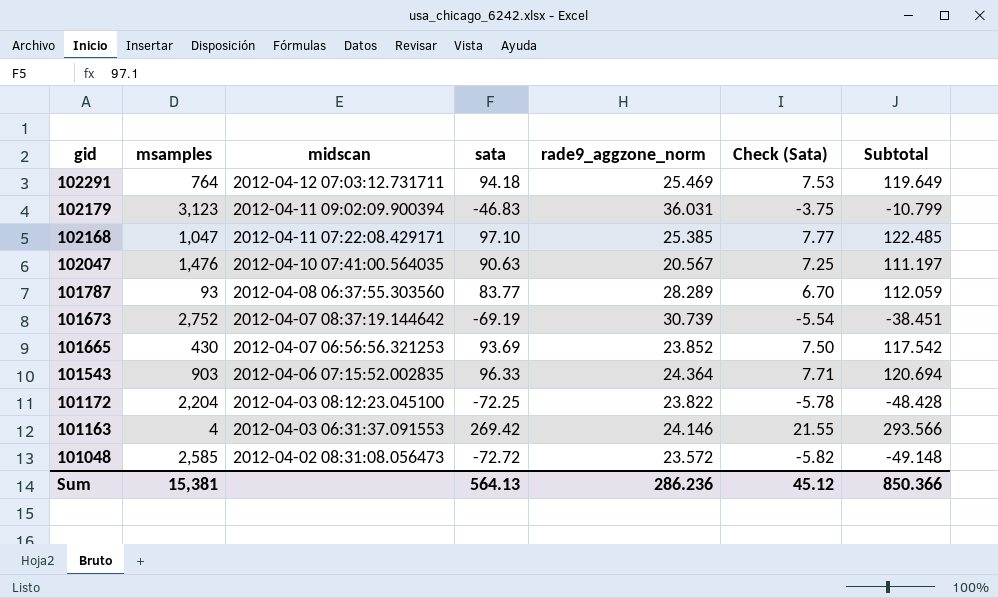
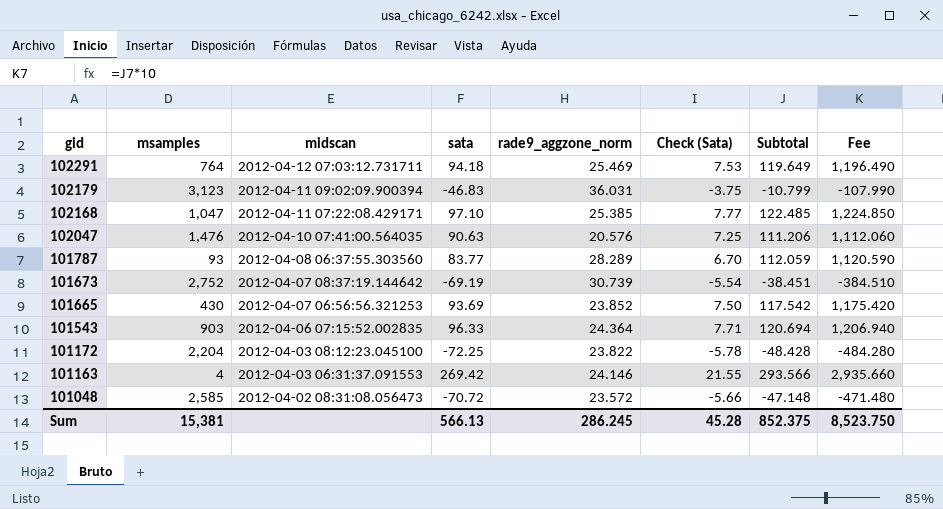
column Fee | formula: none -> [Subtotal] * 10
102047 | rade9_aggzone_norm: 20.567 -> 20.576
102047 | Subtotal: 111.197 -> 111.206
101048 | sata: -72.72 -> -70.72
101048 | Check (Sata): -5.82 -> -5.66
101048 | Subtotal: -49.148 -> -47.148
Sum | sata: 564.13 -> 566.13
Sum | rade9_aggzone_norm: 286.236 -> 286.245
Sum | Check (Sata): 45.12 -> 45.28
Sum | Subtotal: 850.366 -> 852.375

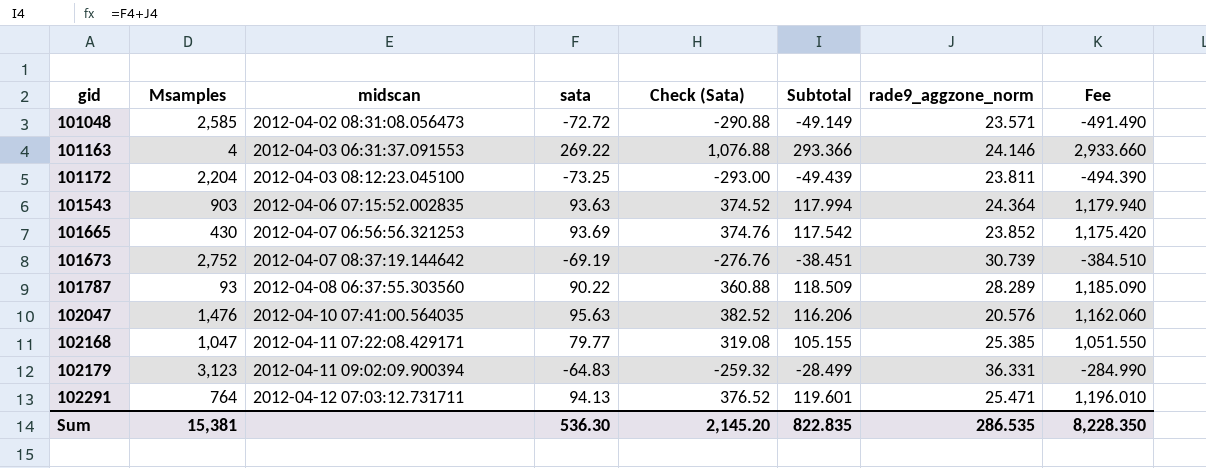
row order: gid descending -> gid ascending
column name: msamples -> Msamples
column Check (Sata) | formula: [sata] * 0.08 -> [sata] * 4
column rade9_aggzone_norm | position: 5 -> 7
101048 | sata: -70.72 -> -72.72
101048 | Subtotal: -47.148 -> -49.149
101048 | rade9_aggzone_norm: 23.572 -> 23.571
101048 | Fee: -471.480 -> -491.490
101163 | sata: 269.42 -> 269.22
101163 | Subtotal: 293.566 -> 293.366
101163 | Fee: 2,935.660 -> 2,933.660
101172 | sata: -72.25 -> -73.25
101172 | Subtotal: -48.428 -> -49.439
101172 | rade9_aggzone_norm: 23.822 -> 23.811
101172 | Fee: -484.280 -> -494.390
101543 | sata: 96.33 -> 93.63
101543 | Subtotal: 120.694 -> 117.994
101543 | Fee: 1,206.940 -> 1,179.940
101787 | sata: 83.77 -> 90.22
101787 | Subtotal: 112.059 -> 118.509
101787 | Fee: 1,120.590 -> 1,185.090
102047 | sata: 90.63 -> 95.63
102047 | Subtotal: 111.206 -> 116.206
102047 | Fee: 1,112.060 -> 1,162.060
102168 | sata: 97.10 -> 79.77
102168 | Subtotal: 122.485 -> 105.155
102168 | Fee: 1,224.850 -> 1,051.550
102179 | sata: -46.83 -> -64.83
102179 | Subtotal: -10.799 -> -28.499
102179 | rade9_aggzone_norm: 36.031 -> 36.331
102179 | Fee: -107.990 -> -284.990
102291 | sata: 94.18 -> 94.13
102291 | Subtotal: 119.649 -> 119.601
102291 | rade9_aggzone_norm: 25.469 -> 25.471
102291 | Fee: 1,196.490 -> 1,196.010
Sum | sata: 566.13 -> 536.30
Sum | Check (Sata): 45.28 -> 2,145.20
Sum | Subtotal: 852.375 -> 822.835
Sum | rade9_aggzone_norm: 286.245 -> 286.535
Sum | Fee: 8,523.750 -> 8,228.350

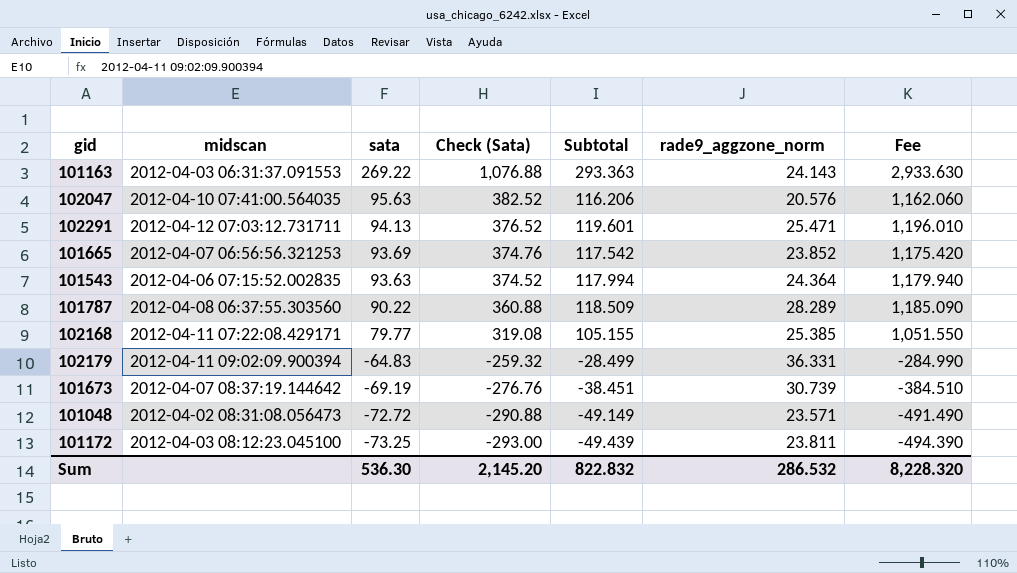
row order: gid ascending -> sata descending
column Msamples | position: 2 -> none
101163 | Subtotal: 293.366 -> 293.363
101163 | rade9_aggzone_norm: 24.146 -> 24.143
101163 | Fee: 2,933.660 -> 2,933.630
Sum | Subtotal: 822.835 -> 822.832
Sum | rade9_aggzone_norm: 286.535 -> 286.532
Sum | Fee: 8,228.350 -> 8,228.320

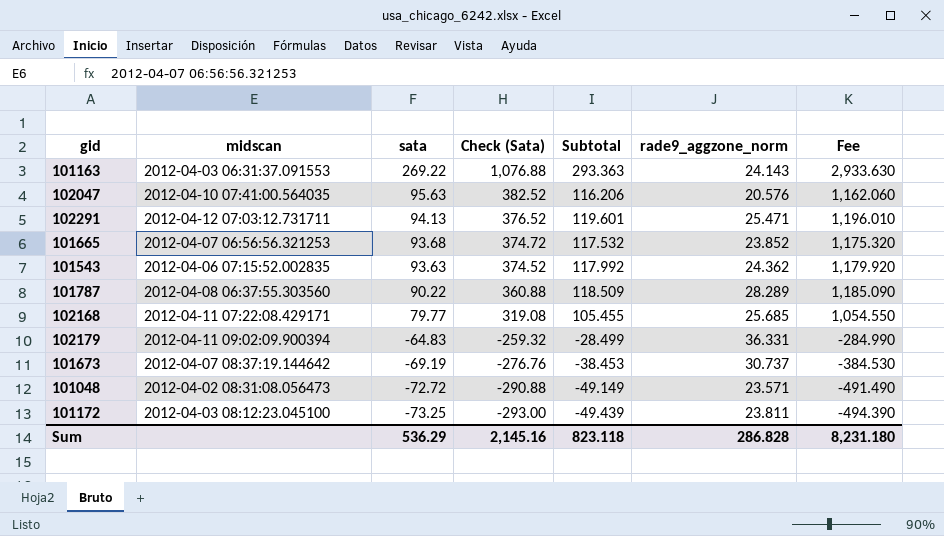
101665 | sata: 93.69 -> 93.68
101665 | Check (Sata): 374.76 -> 374.72
101665 | Subtotal: 117.542 -> 117.532
101665 | Fee: 1,175.420 -> 1,175.320
101543 | Subtotal: 117.994 -> 117.992
101543 | rade9_aggzone_norm: 24.364 -> 24.362
101543 | Fee: 1,179.940 -> 1,179.920
102168 | Subtotal: 105.155 -> 105.455
102168 | rade9_aggzone_norm: 25.385 -> 25.685
102168 | Fee: 1,051.550 -> 1,054.550
101673 | Subtotal: -38.451 -> -38.453
101673 | rade9_aggzone_norm: 30.739 -> 30.737
101673 | Fee: -384.510 -> -384.530
Sum | sata: 536.30 -> 536.29
Sum | Check (Sata): 2,145.20 -> 2,145.16
Sum | Subtotal: 822.832 -> 823.118
Sum | rade9_aggzone_norm: 286.532 -> 286.828
Sum | Fee: 8,228.320 -> 8,231.180

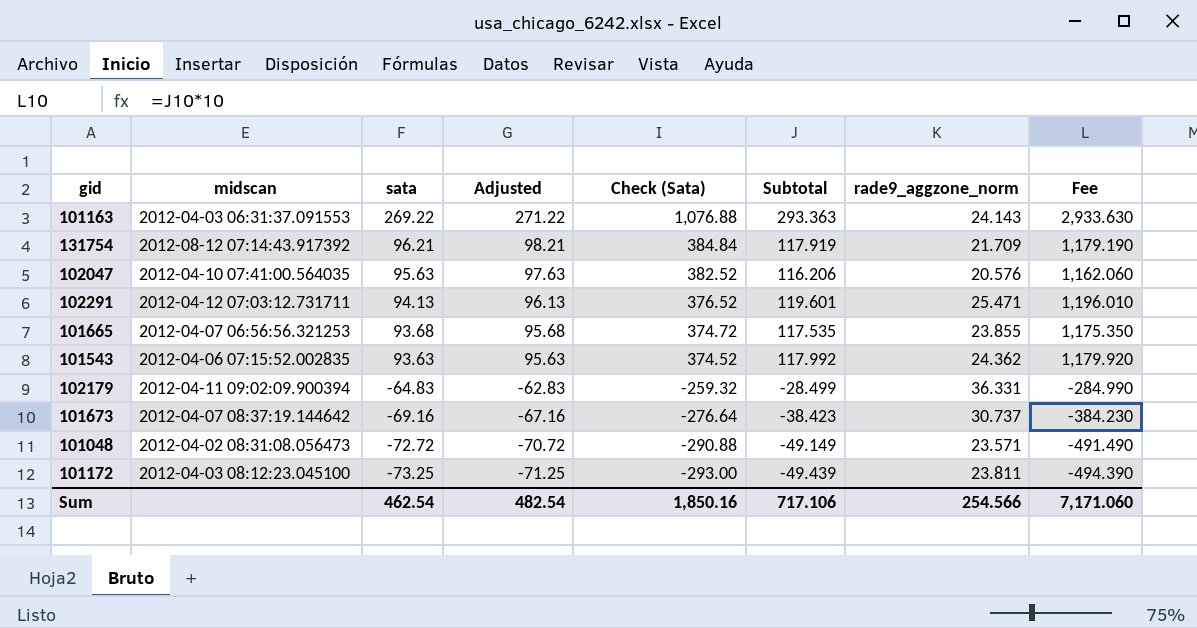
column Adjusted | formula: none -> [sata] + 2
row 101787: 2012-04-08 06:37:55.303560 | 90.22 | 360.88 | 118.509 | 28.289 | 1,185.090 -> none
row 102168: 2012-04-11 07:22:08.429171 | 79.77 | 319.08 | 105.455 | 25.685 | 1,054.550 -> none
row 131754: none -> 2012-08-12 07:14:43.917392 | 96.21 | 98.21 | 384.84 | 117.919 | 21.709 | 1,179.190
101665 | Subtotal: 117.532 -> 117.535
101665 | rade9_aggzone_norm: 23.852 -> 23.855
101665 | Fee: 1,175.320 -> 1,175.350
101673 | sata: -69.19 -> -69.16
101673 | Check (Sata): -276.76 -> -276.64
101673 | Subtotal: -38.453 -> -38.423
101673 | Fee: -384.530 -> -384.230
Sum | sata: 536.29 -> 462.54
Sum | Check (Sata): 2,145.16 -> 1,850.16
Sum | Subtotal: 823.118 -> 717.106
Sum | rade9_aggzone_norm: 286.828 -> 254.566
Sum | Fee: 8,231.180 -> 7,171.060

